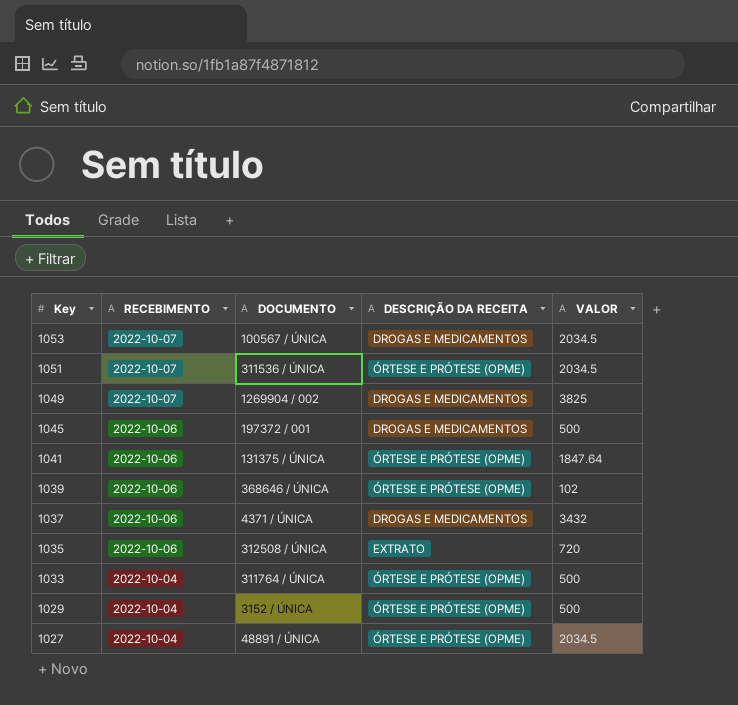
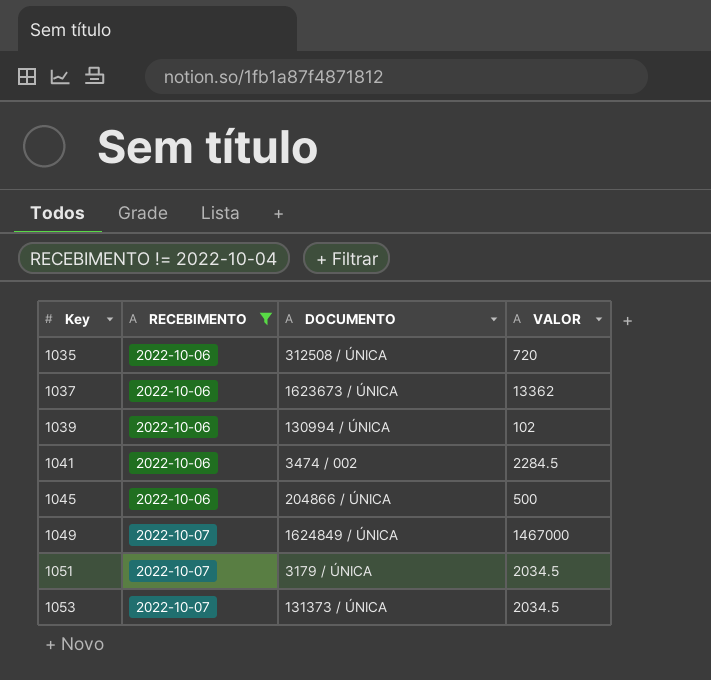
filter: none -> RECEBIMENTO != 2022-10-04
row order: Key descending -> Key ascending
column DESCRIÇÃO DA RECEITA | position: 4 -> none
1037 | DOCUMENTO: 4371 / ÚNICA -> 1623673 / ÚNICA
1037 | VALOR: 3432 -> 13362
1039 | DOCUMENTO: 368646 / ÚNICA -> 130994 / ÚNICA
1041 | DOCUMENTO: 131375 / ÚNICA -> 3474 / 002
1041 | VALOR: 1847.64 -> 2284.5
1045 | DOCUMENTO: 197372 / 001 -> 204866 / ÚNICA
1049 | DOCUMENTO: 1269904 / 002 -> 1624849 / ÚNICA
1049 | VALOR: 3825 -> 1467000
1051 | DOCUMENTO: 311536 / ÚNICA -> 3179 / ÚNICA
1053 | DOCUMENTO: 100567 / ÚNICA -> 131373 / ÚNICA

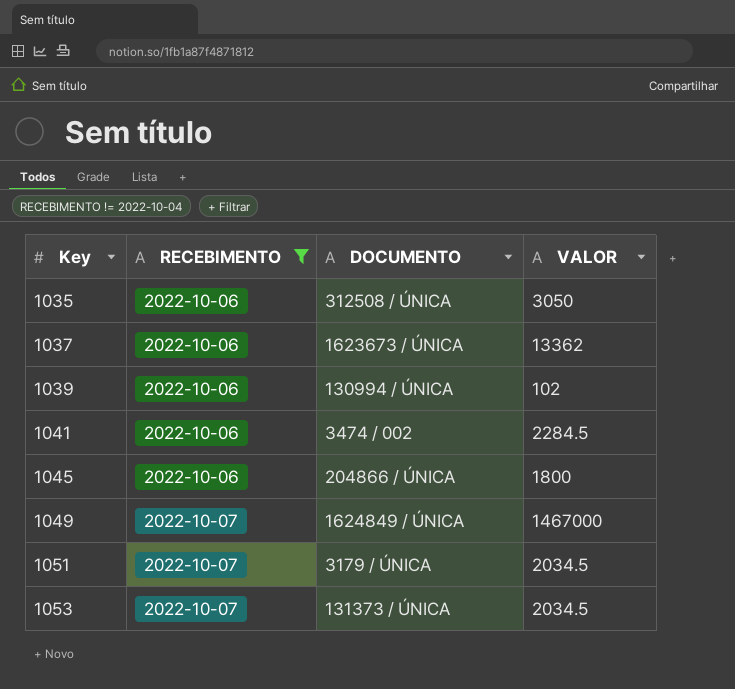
1035 | VALOR: 720 -> 3050
1045 | VALOR: 500 -> 1800

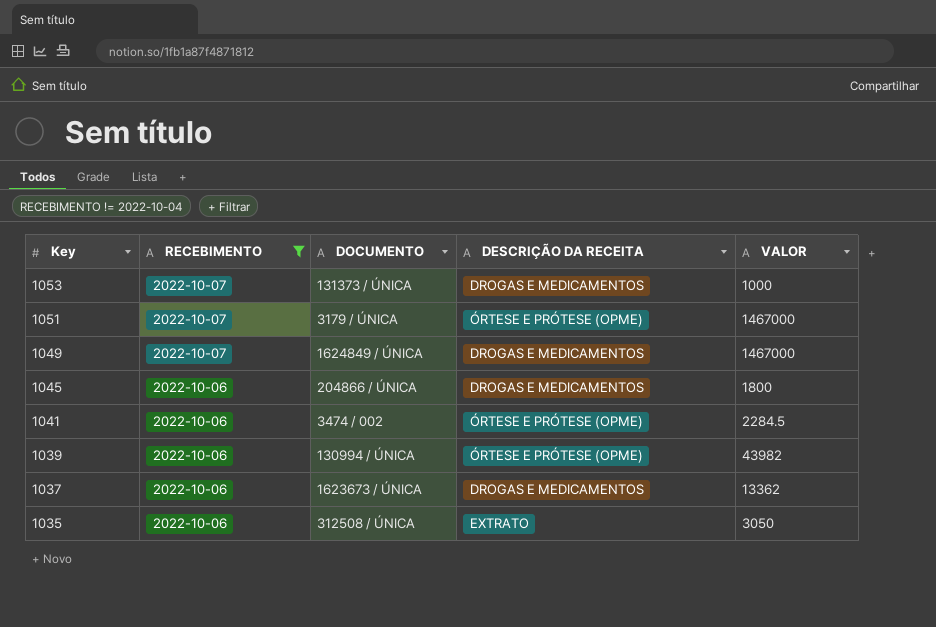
row order: Key ascending -> Key descending
column DESCRIÇÃO DA RECEITA | position: none -> 4
1053 | VALOR: 2034.5 -> 1000
1051 | VALOR: 2034.5 -> 1467000
1039 | VALOR: 102 -> 43982

